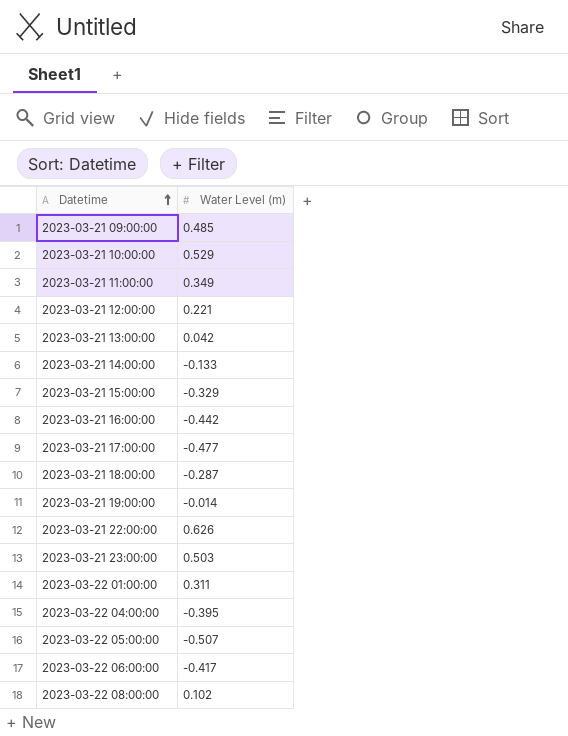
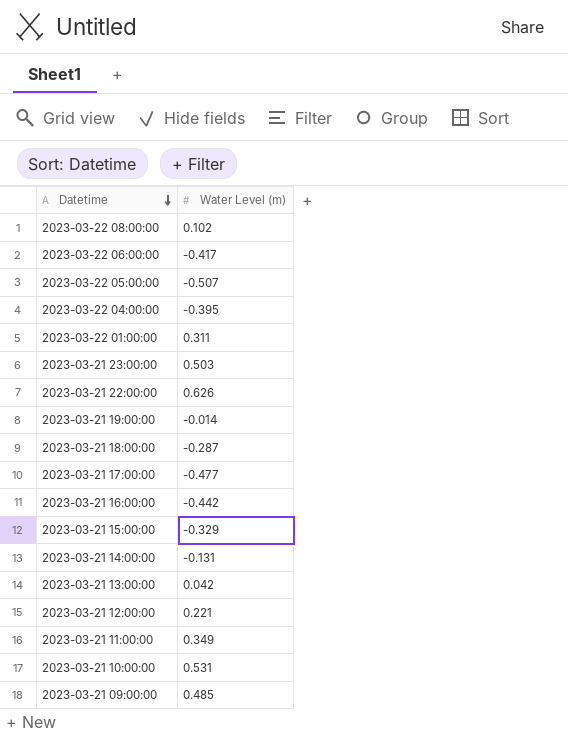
row order: Datetime ascending -> Datetime descending
2023-03-21 14:00:00 | Water Level (m): -0.133 -> -0.131
2023-03-21 10:00:00 | Water Level (m): 0.529 -> 0.531

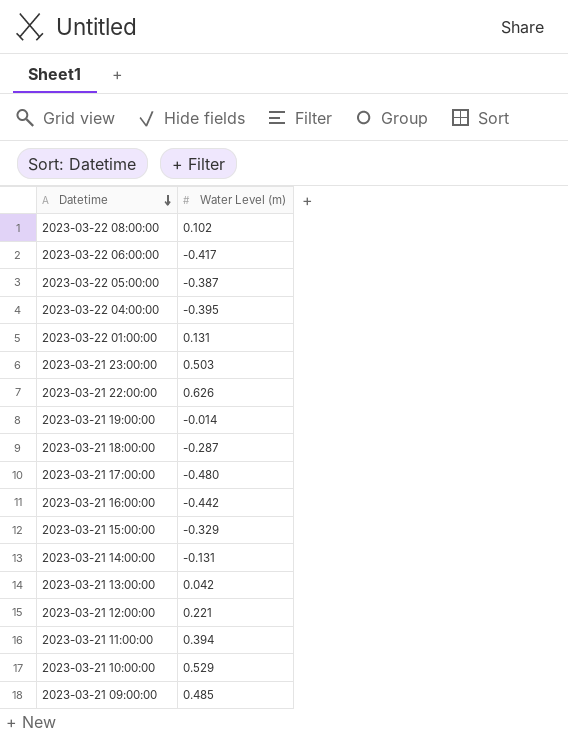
2023-03-22 05:00:00 | Water Level (m): -0.507 -> -0.387
2023-03-22 01:00:00 | Water Level (m): 0.311 -> 0.131
2023-03-21 17:00:00 | Water Level (m): -0.477 -> -0.480
2023-03-21 11:00:00 | Water Level (m): 0.349 -> 0.394
2023-03-21 10:00:00 | Water Level (m): 0.531 -> 0.529

